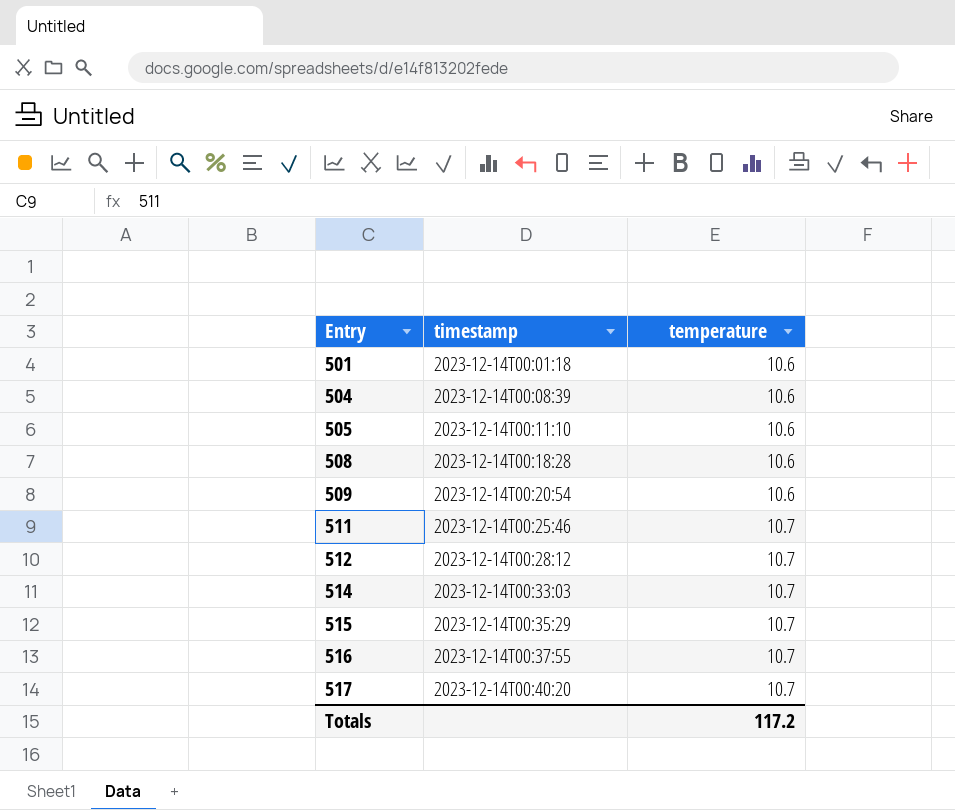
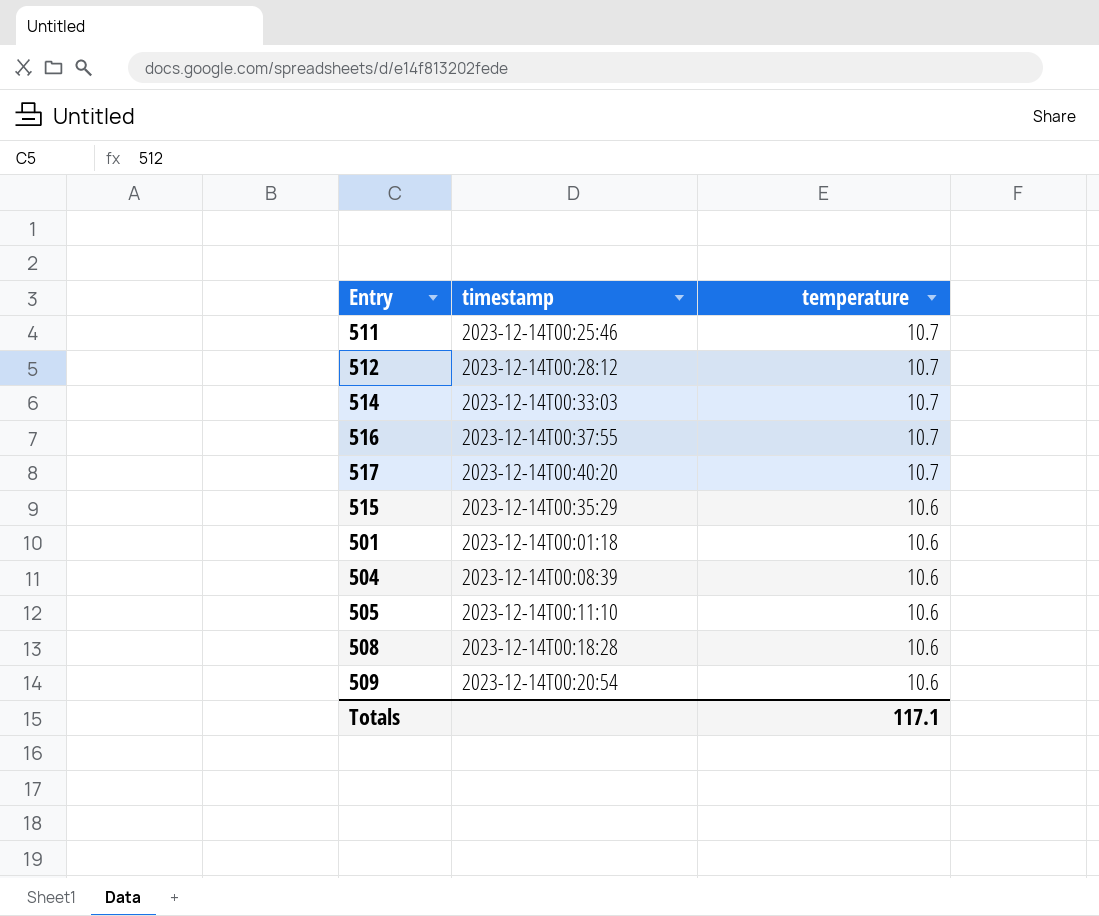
row order: Entry ascending -> temperature descending
515 | temperature: 10.7 -> 10.6
Totals | temperature: 117.2 -> 117.1

